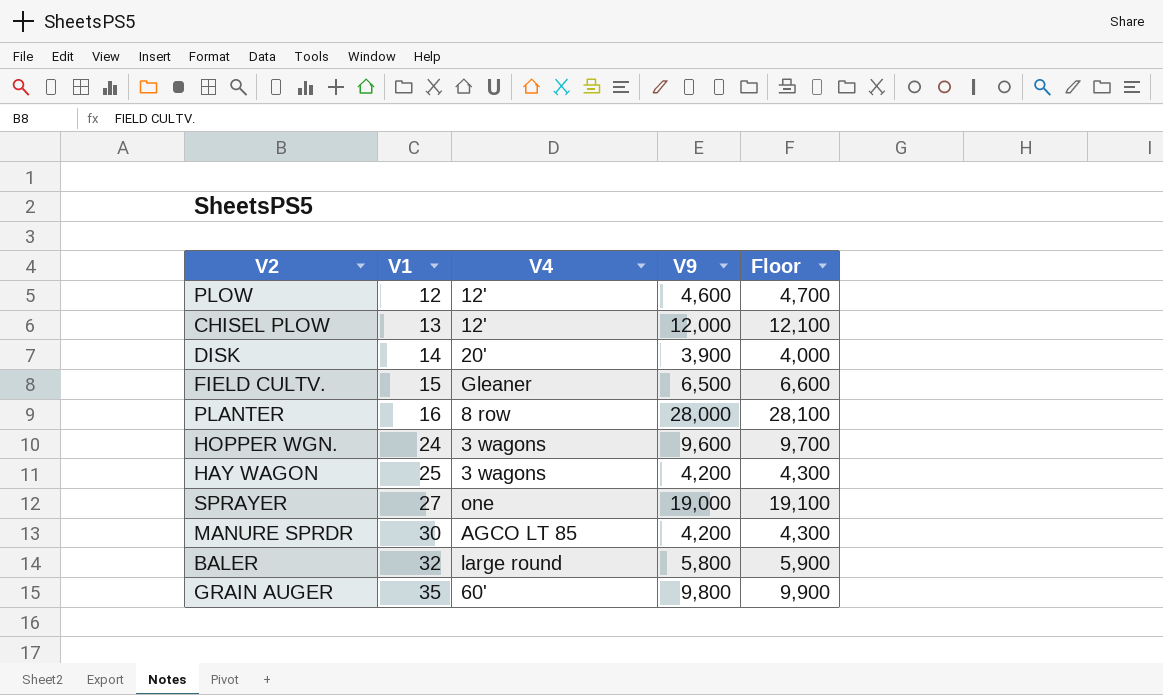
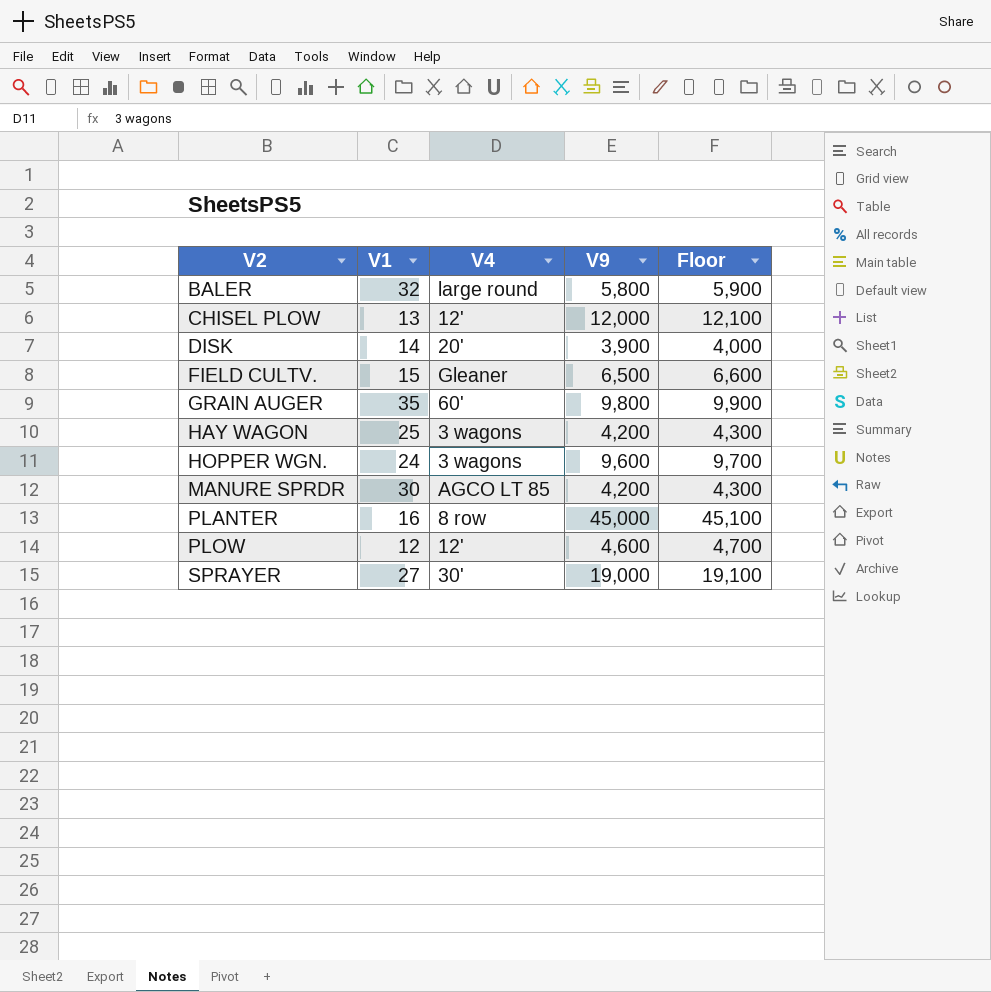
row order: V1 ascending -> V2 ascending
PLANTER | V9: 28,000 -> 45,000
PLANTER | Floor: 28,100 -> 45,100
SPRAYER | V4: one -> 30'

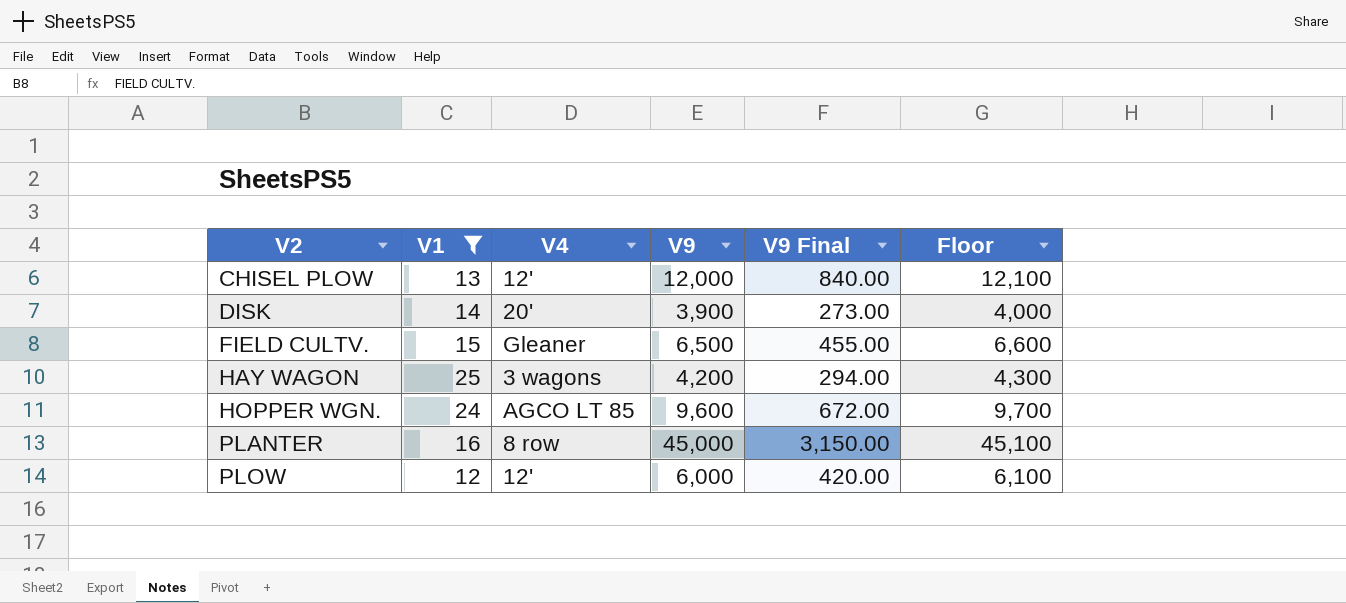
filter: none -> V1 <= 25
column V9 Final | formula: none -> [V9] * 0.07
HOPPER WGN. | V4: 3 wagons -> AGCO LT 85
PLOW | V9: 4,600 -> 6,000
PLOW | Floor: 4,700 -> 6,100

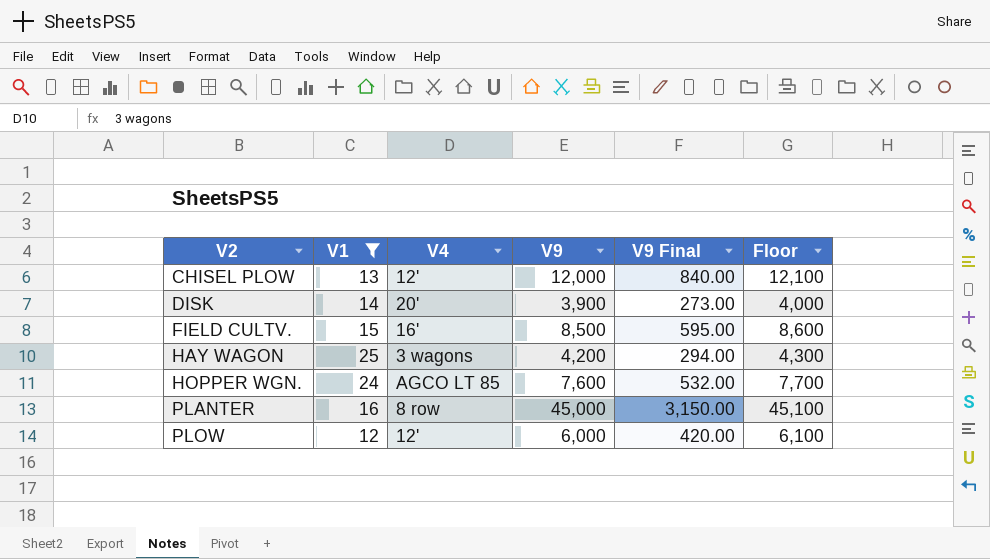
FIELD CULTV. | V4: Gleaner -> 16'
FIELD CULTV. | V9: 6,500 -> 8,500
FIELD CULTV. | V9 Final: 455.00 -> 595.00
FIELD CULTV. | Floor: 6,600 -> 8,600
HOPPER WGN. | V9: 9,600 -> 7,600
HOPPER WGN. | V9 Final: 672.00 -> 532.00
HOPPER WGN. | Floor: 9,700 -> 7,700

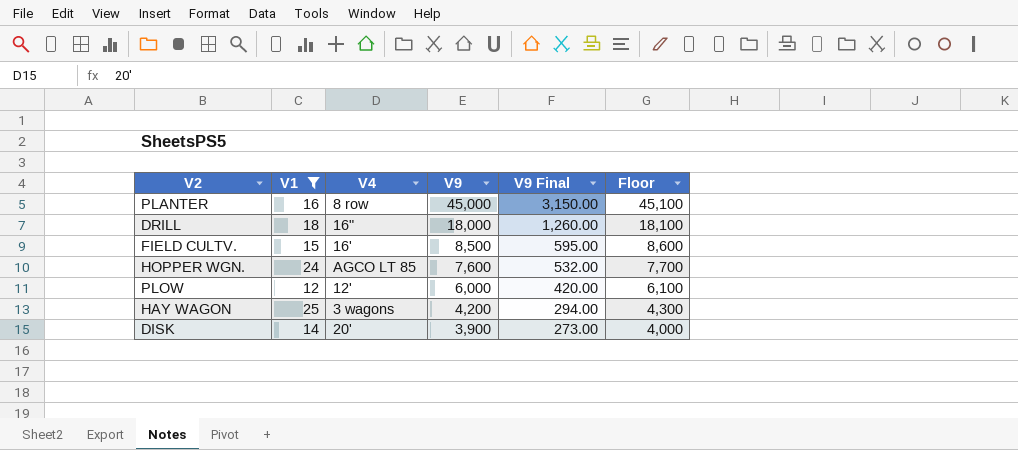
row order: V2 ascending -> V9 descending
row CHISEL PLOW: 13 | 12' | 12,000 | 840.00 | 12,100 -> none
row DRILL: none -> 18 | 16" | 18,000 | 1,260.00 | 18,100

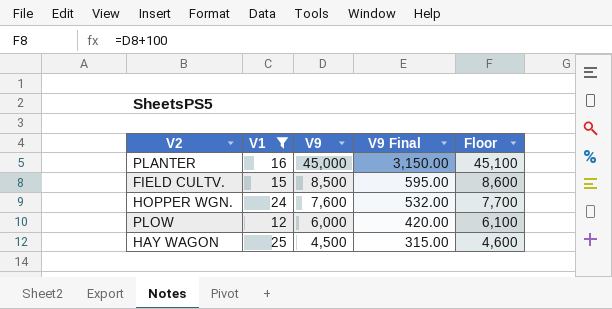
column V4 | position: 3 -> none
row DRILL: 18 | 16" | 18,000 | 1,260.00 | 18,100 -> none
row DISK: 14 | 20' | 3,900 | 273.00 | 4,000 -> none
HAY WAGON | V9: 4,200 -> 4,500
HAY WAGON | V9 Final: 294.00 -> 315.00
HAY WAGON | Floor: 4,300 -> 4,600

